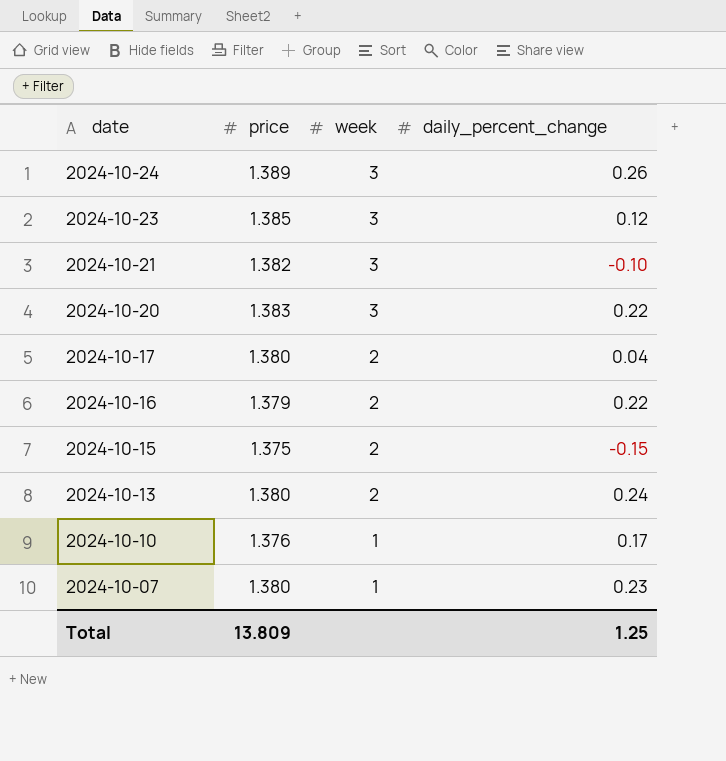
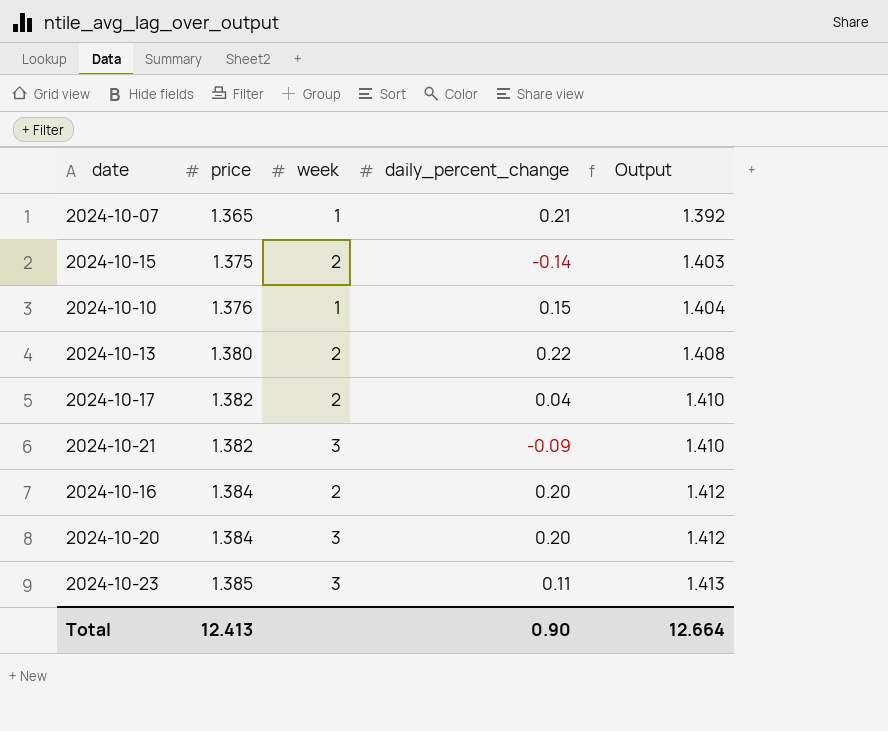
row order: date descending -> price ascending
column Output | formula: none -> [price] * 1.02
row 2024-10-24: 1.389 | 3 | 0.26 -> none
2024-10-07 | price: 1.380 -> 1.365
2024-10-07 | daily_percent_change: 0.23 -> 0.21
2024-10-15 | daily_percent_change: -0.15 -> -0.14
2024-10-10 | daily_percent_change: 0.17 -> 0.15
2024-10-13 | daily_percent_change: 0.24 -> 0.22
2024-10-17 | price: 1.380 -> 1.382
2024-10-21 | daily_percent_change: -0.10 -> -0.09
2024-10-16 | price: 1.379 -> 1.384
2024-10-16 | daily_percent_change: 0.22 -> 0.20
2024-10-20 | price: 1.383 -> 1.384
2024-10-20 | daily_percent_change: 0.22 -> 0.20
2024-10-23 | daily_percent_change: 0.12 -> 0.11
Total | price: 13.809 -> 12.413
Total | daily_percent_change: 1.25 -> 0.90

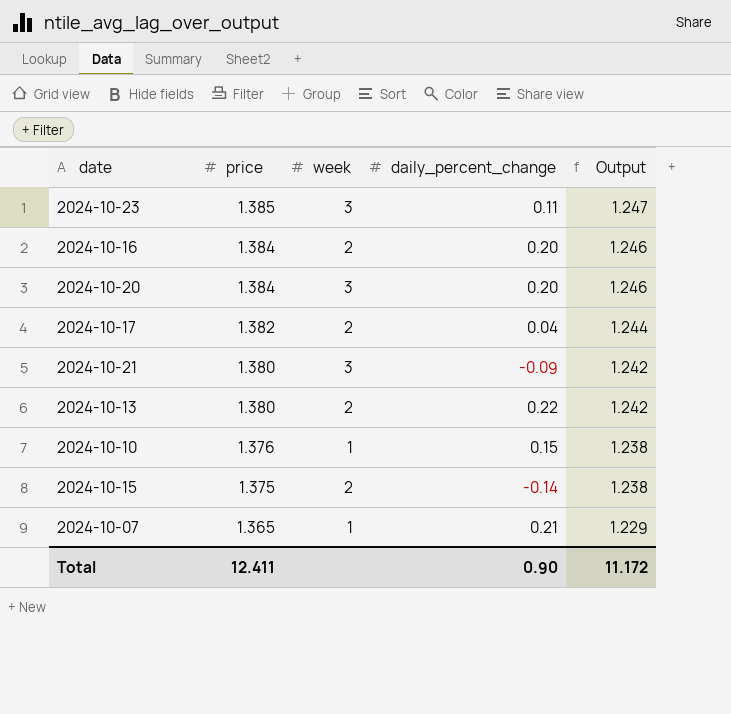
row order: price ascending -> price descending
column Output | formula: [price] * 1.02 -> [price] * 0.9
2024-10-21 | price: 1.382 -> 1.380
Total | price: 12.413 -> 12.411
Total | Output: 12.664 -> 11.172

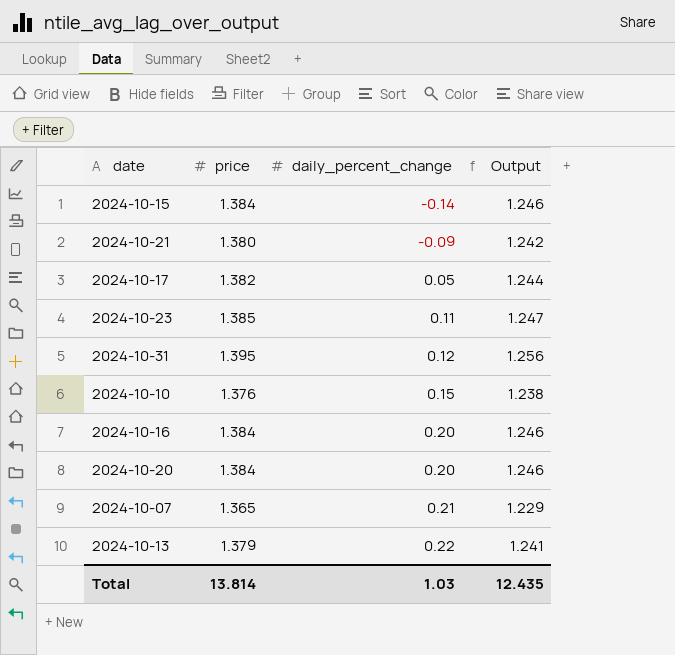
row order: price descending -> daily_percent_change ascending
column week | position: 3 -> none
2024-10-15 | price: 1.375 -> 1.384
2024-10-15 | Output: 1.238 -> 1.246
2024-10-17 | daily_percent_change: 0.04 -> 0.05
row 2024-10-31: none -> 1.395 | 0.12 | 1.256
2024-10-13 | price: 1.380 -> 1.379
2024-10-13 | Output: 1.242 -> 1.241
Total | price: 12.411 -> 13.814
Total | daily_percent_change: 0.90 -> 1.03
Total | Output: 11.172 -> 12.435

